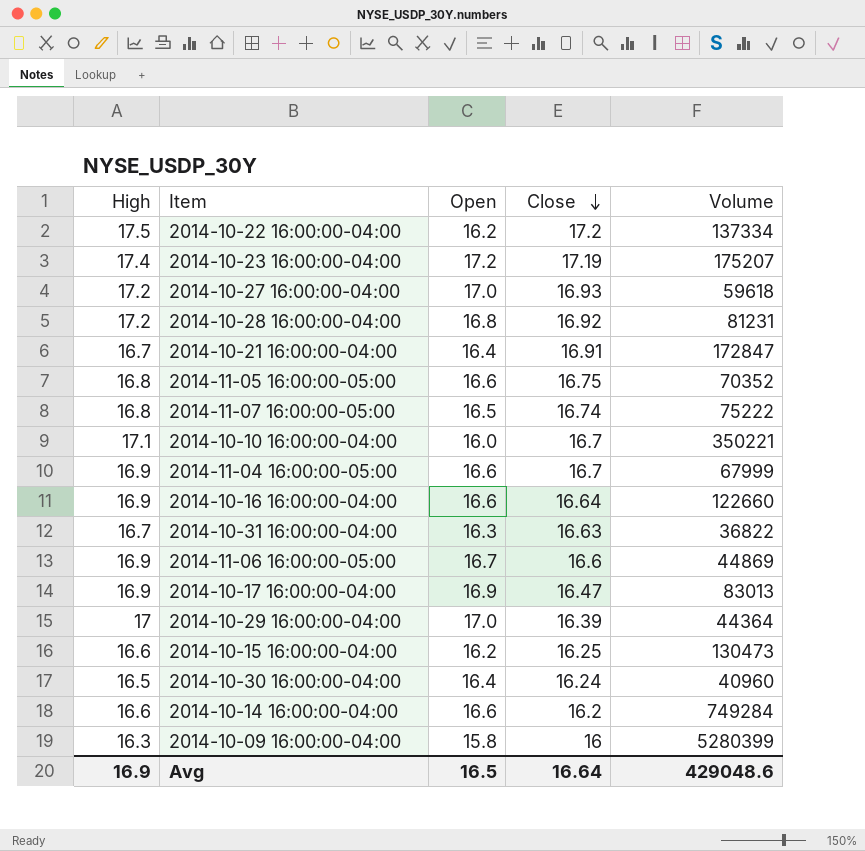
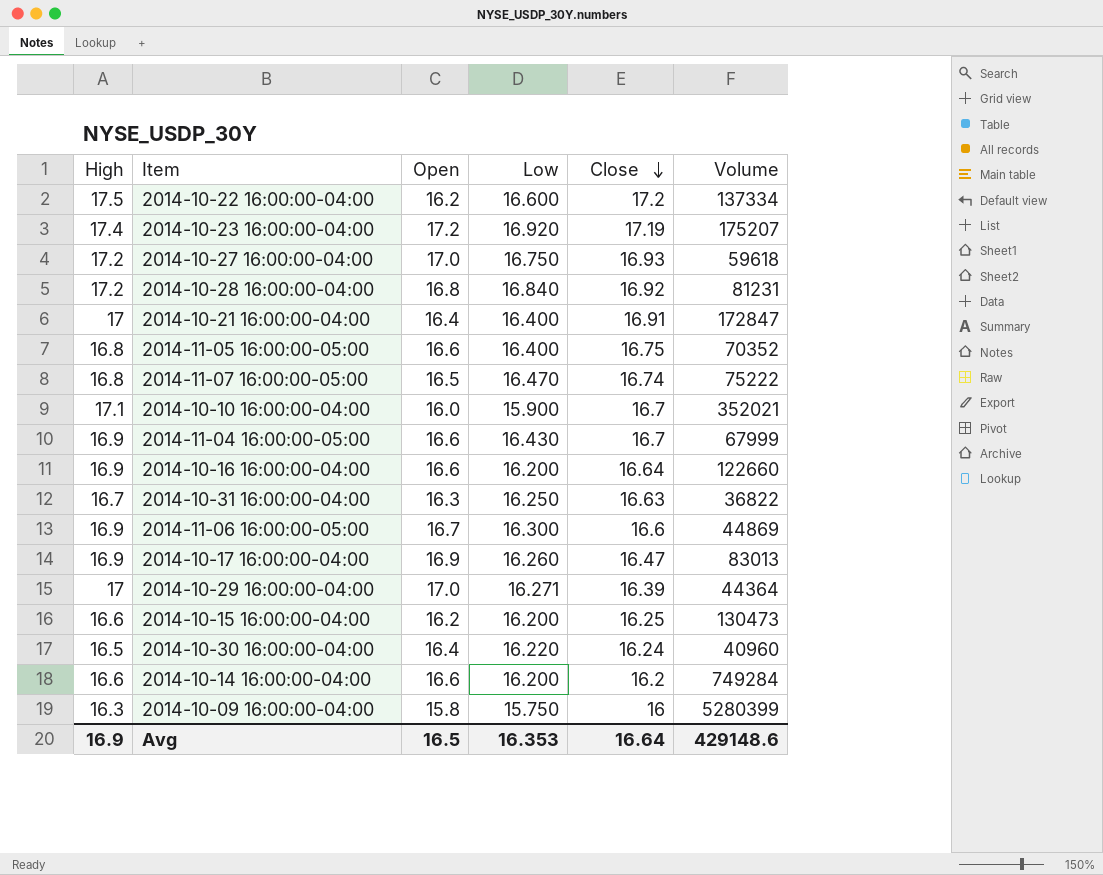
column Low | position: none -> 4
2014-10-21 16:00:00-04:00 | High: 16.7 -> 17
2014-10-10 16:00:00-04:00 | Volume: 350221 -> 352021
Avg | Volume: 429048.6 -> 429148.6

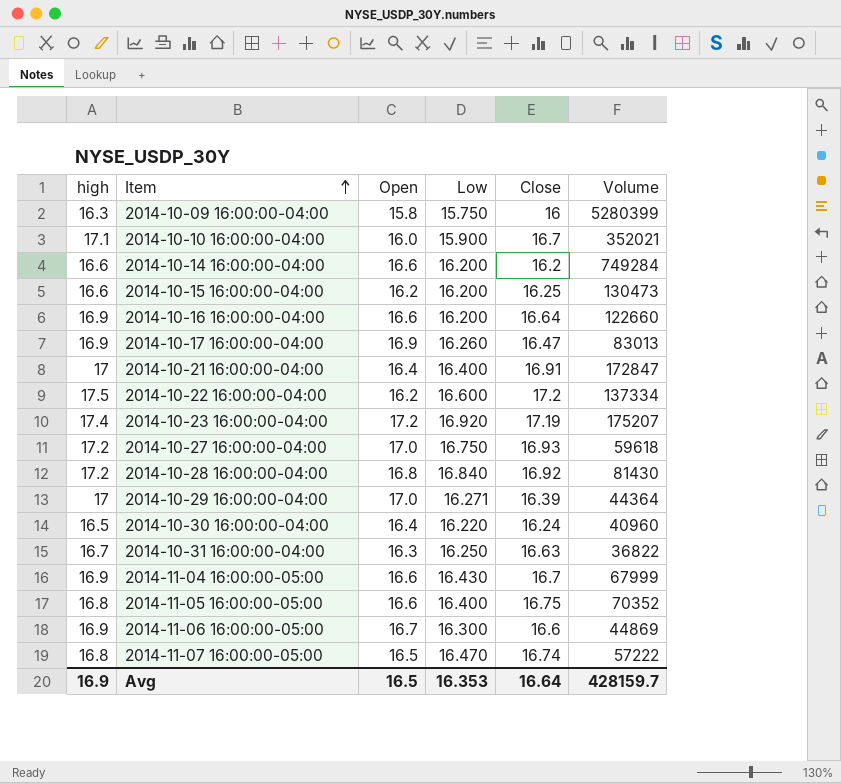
row order: Close descending -> Item ascending
column name: High -> high
2014-10-28 16:00:00-04:00 | Volume: 81231 -> 81430
2014-11-07 16:00:00-05:00 | Volume: 75222 -> 57222
Avg | Volume: 429148.6 -> 428159.7

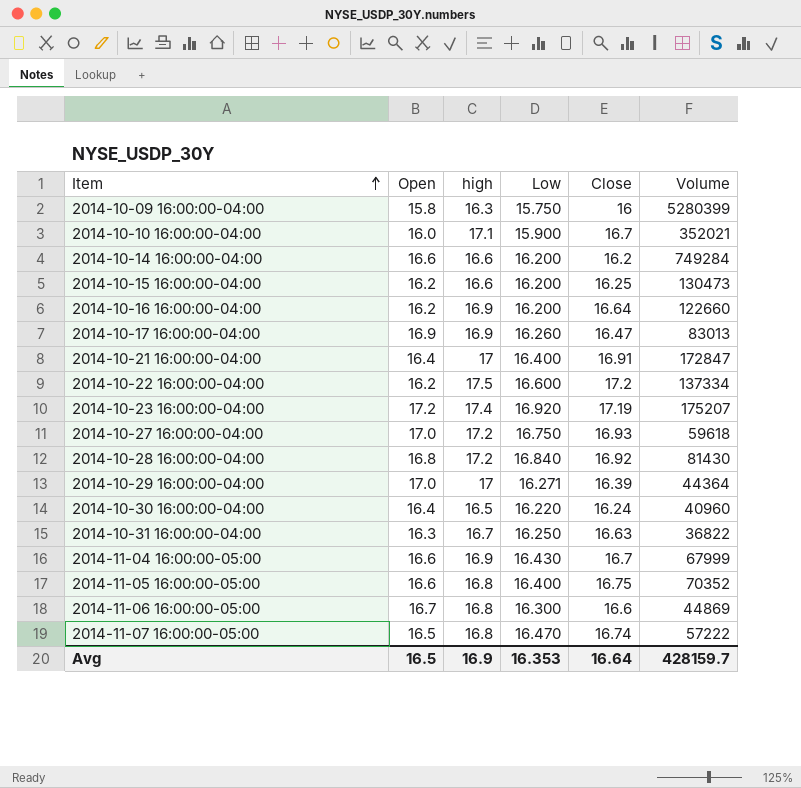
column high | position: 1 -> 3
2014-10-16 16:00:00-04:00 | Open: 16.6 -> 16.2
2014-11-06 16:00:00-05:00 | high: 16.9 -> 16.8

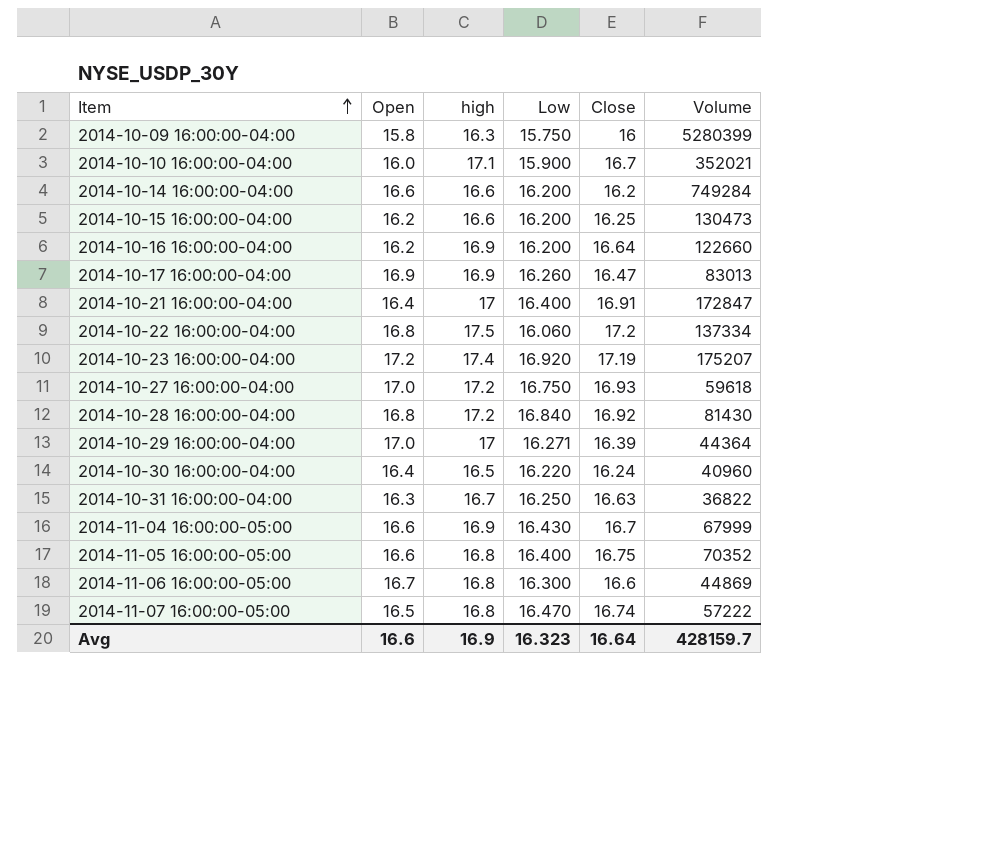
2014-10-22 16:00:00-04:00 | Open: 16.2 -> 16.8
2014-10-22 16:00:00-04:00 | Low: 16.600 -> 16.060
Avg | Open: 16.5 -> 16.6
Avg | Low: 16.353 -> 16.323

